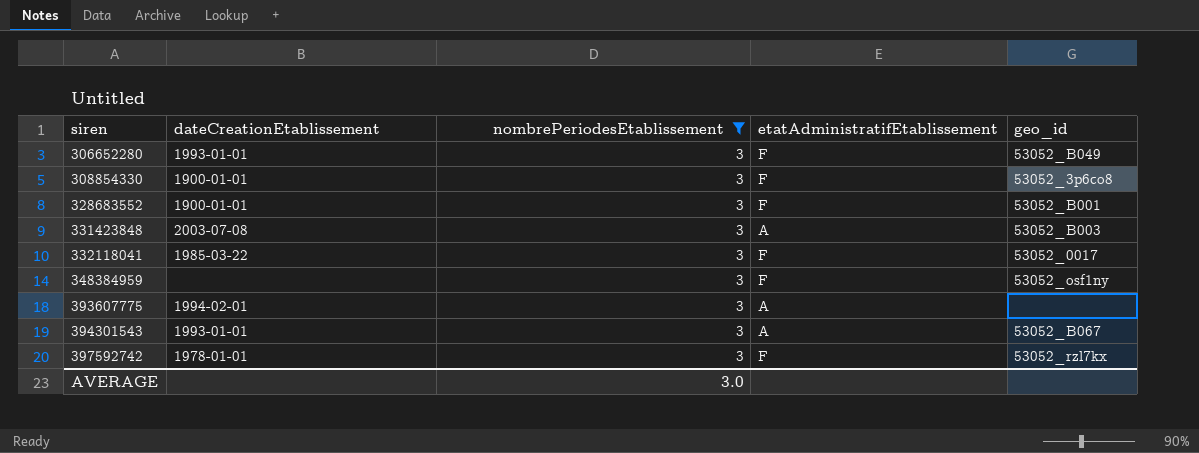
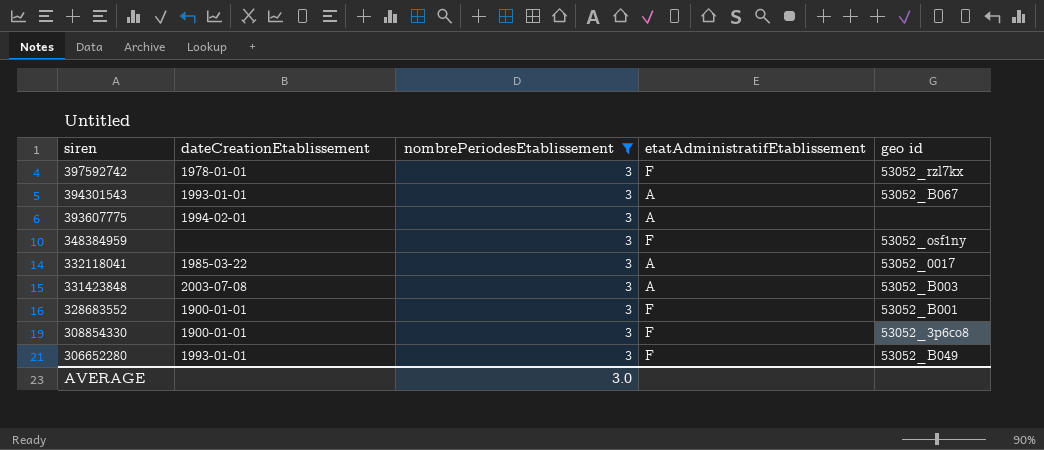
row order: siren ascending -> siren descending
column name: geo_id -> geo id
332118041 | etatAdministratifEtablissement: F -> A

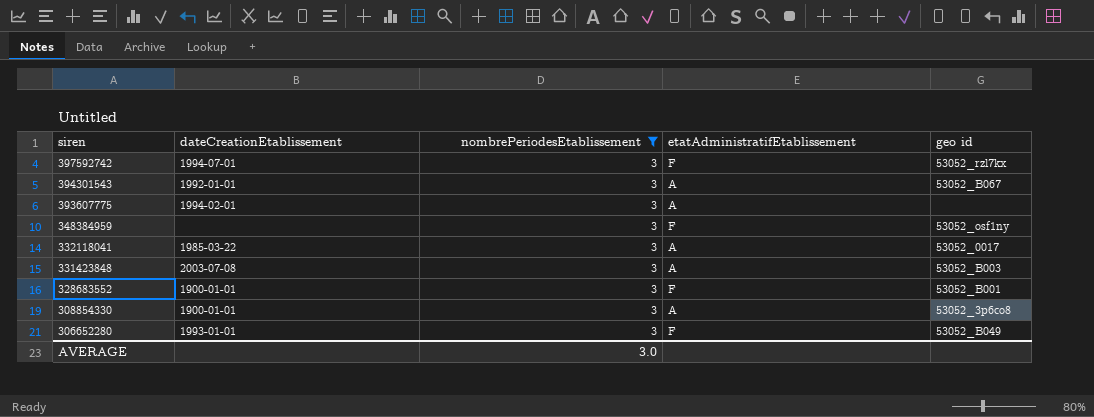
397592742 | dateCreationEtablissement: 1978-01-01 -> 1994-07-01
394301543 | dateCreationEtablissement: 1993-01-01 -> 1992-01-01
308854330 | etatAdministratifEtablissement: F -> A

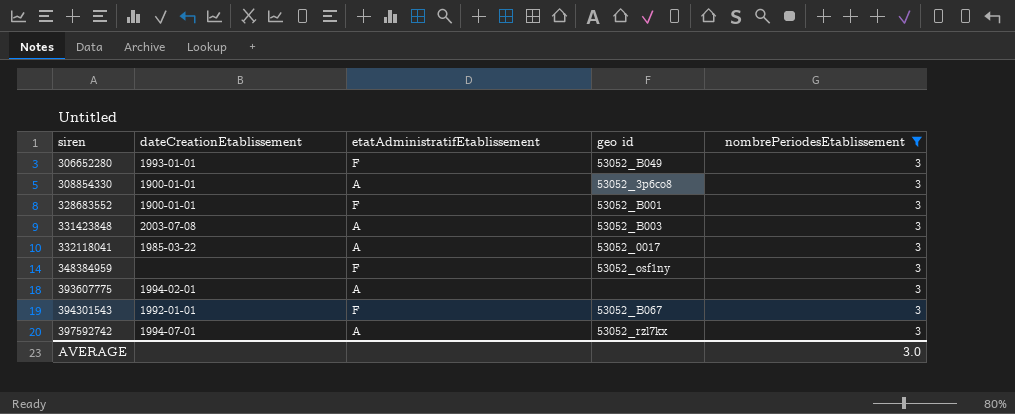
row order: siren descending -> siren ascending
column nombrePeriodesEtablissement | position: 3 -> 5
394301543 | etatAdministratifEtablissement: A -> F
397592742 | etatAdministratifEtablissement: F -> A

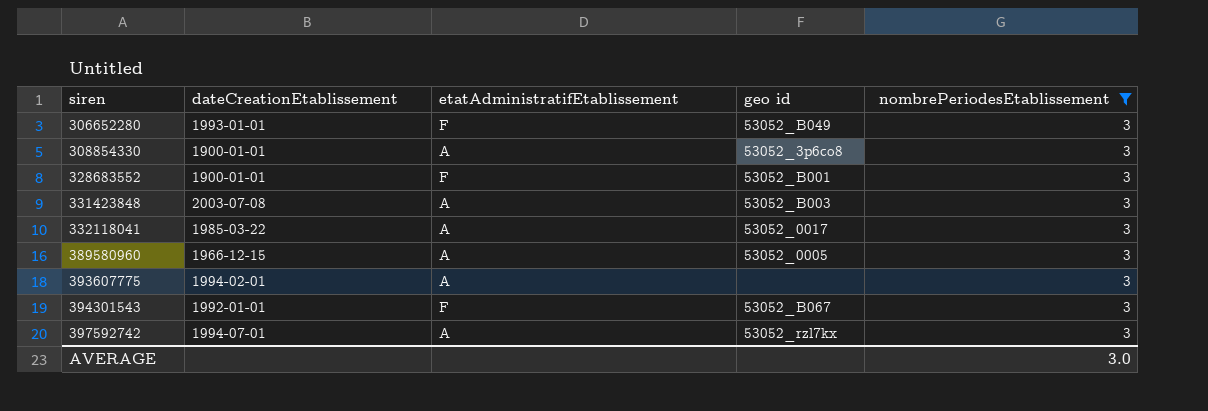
row 348384959: none | F | 53052_osf1ny | 3 -> none
row 389580960: none -> 1966-12-15 | A | 53052_0005 | 3

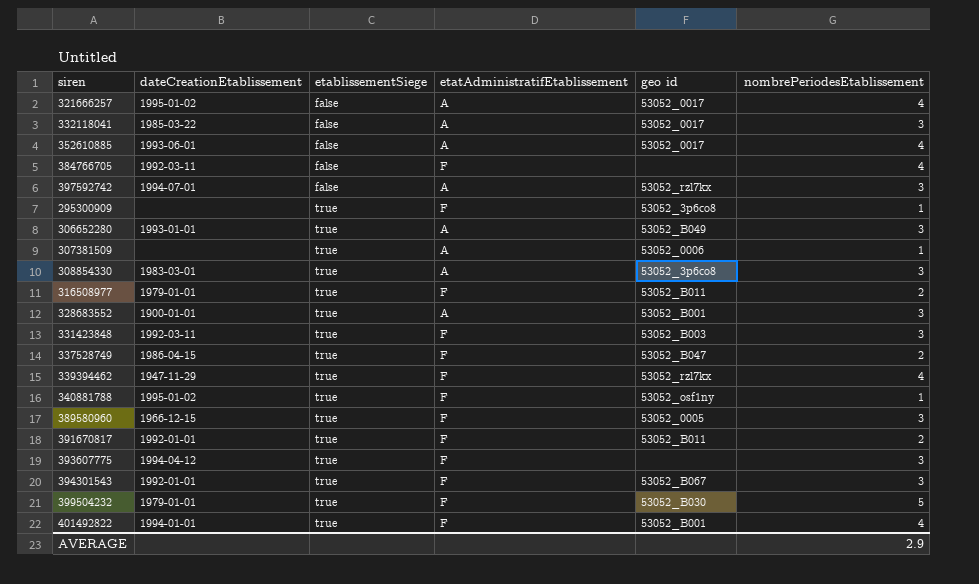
filter: nombrePeriodesEtablissement = 3 -> none
row order: siren ascending -> etablissementSiege ascending
column etablissementSiege | position: none -> 3
306652280 | etatAdministratifEtablissement: F -> A
308854330 | dateCreationEtablissement: 1900-01-01 -> 1983-03-01
328683552 | etatAdministratifEtablissement: F -> A
331423848 | dateCreationEtablissement: 2003-07-08 -> 1992-03-11
331423848 | etatAdministratifEtablissement: A -> F
389580960 | etatAdministratifEtablissement: A -> F
393607775 | dateCreationEtablissement: 1994-02-01 -> 1994-04-12
393607775 | etatAdministratifEtablissement: A -> F
AVERAGE | nombrePeriodesEtablissement: 3.0 -> 2.9

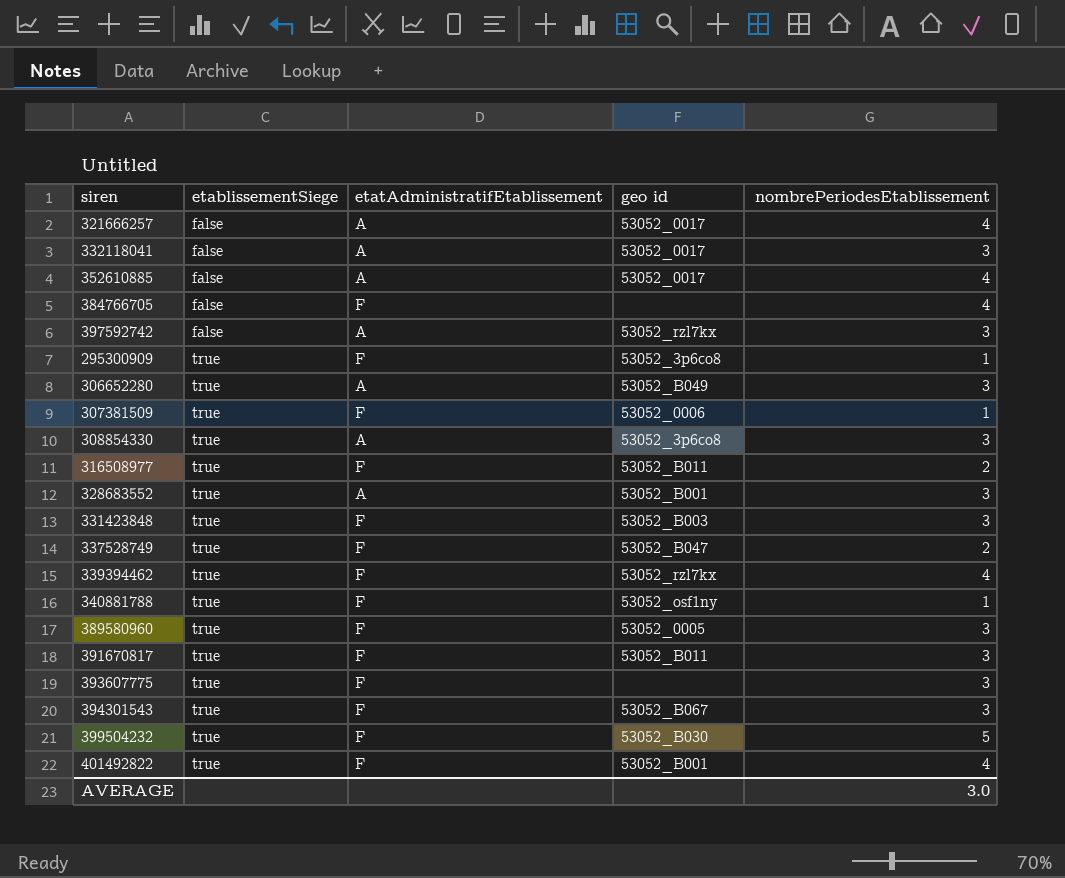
column dateCreationEtablissement | position: 2 -> none
307381509 | etatAdministratifEtablissement: A -> F
391670817 | nombrePeriodesEtablissement: 2 -> 3
AVERAGE | nombrePeriodesEtablissement: 2.9 -> 3.0

